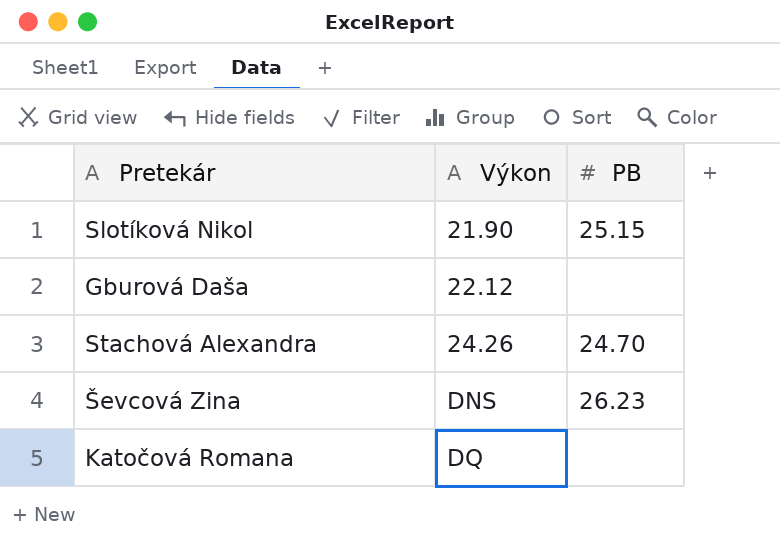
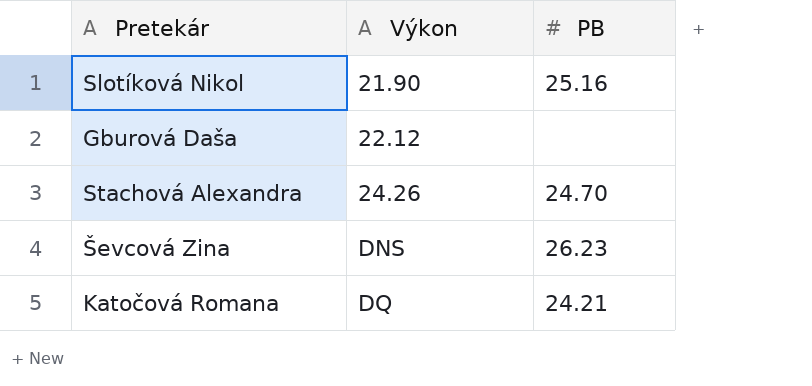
Slotíková Nikol | PB: 25.15 -> 25.16
Katočová Romana | PB: none -> 24.21

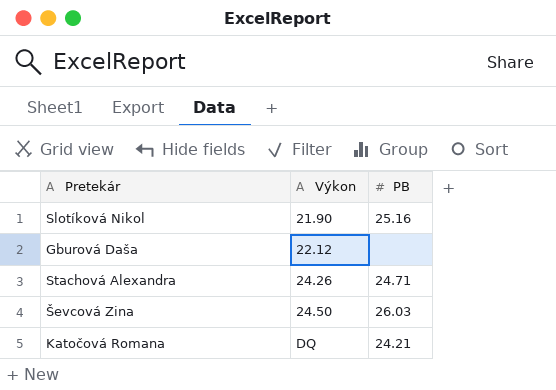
Stachová Alexandra | PB: 24.70 -> 24.71
Ševcová Zina | Výkon: DNS -> 24.50
Ševcová Zina | PB: 26.23 -> 26.03

